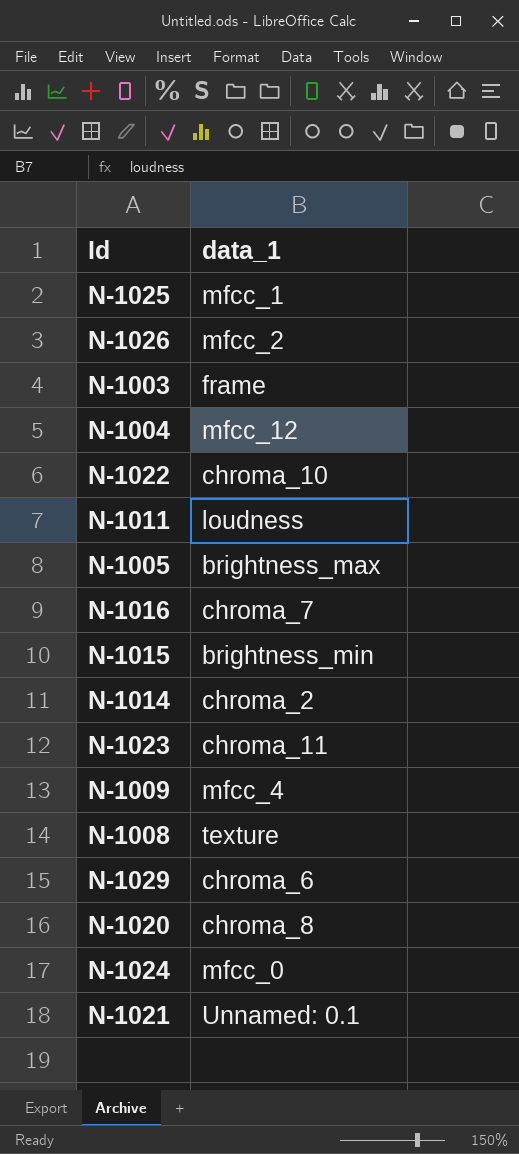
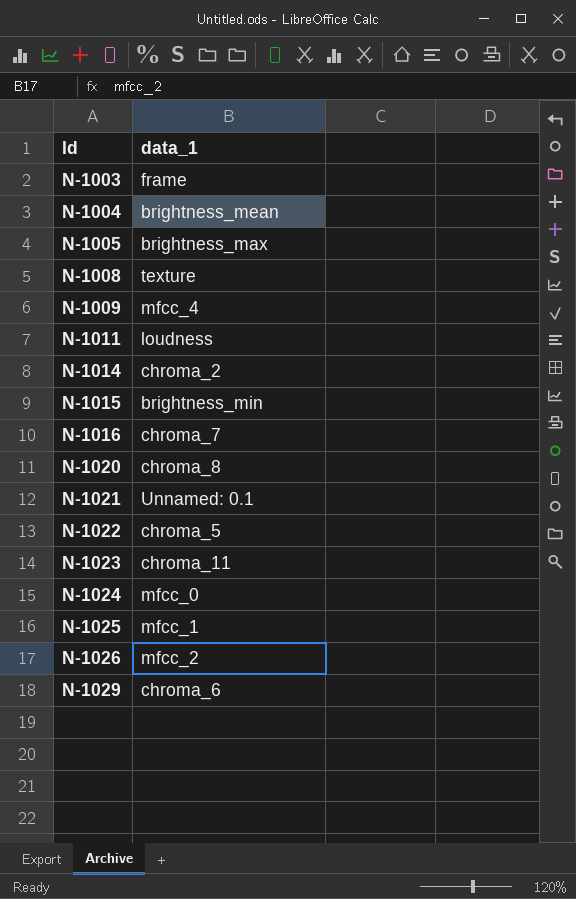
row order: none -> Id ascending
N-1004 | data_1: mfcc_12 -> brightness_mean
N-1022 | data_1: chroma_10 -> chroma_5

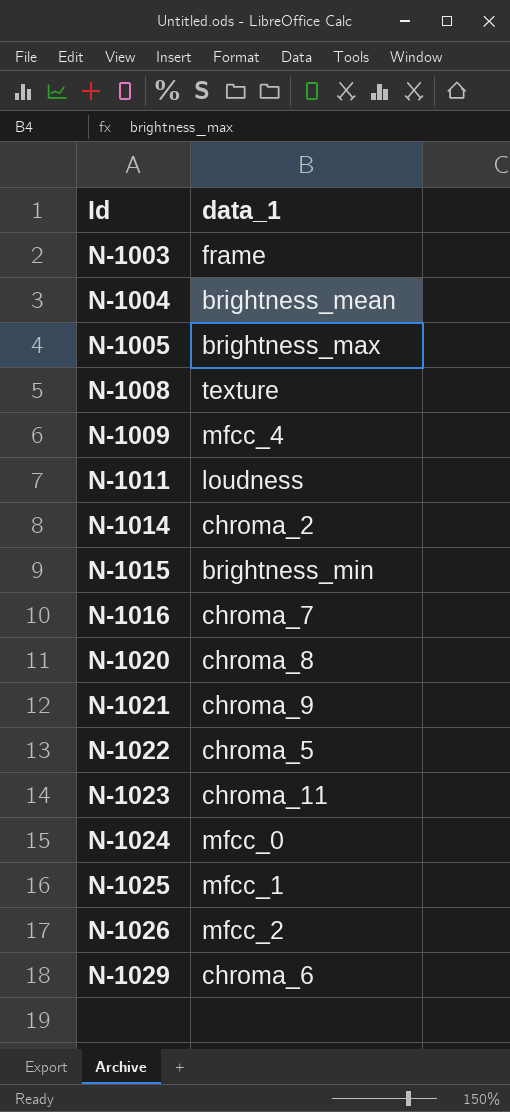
N-1021 | data_1: Unnamed: 0.1 -> chroma_9

